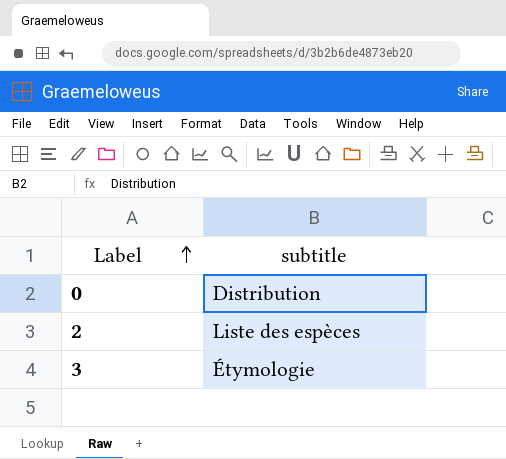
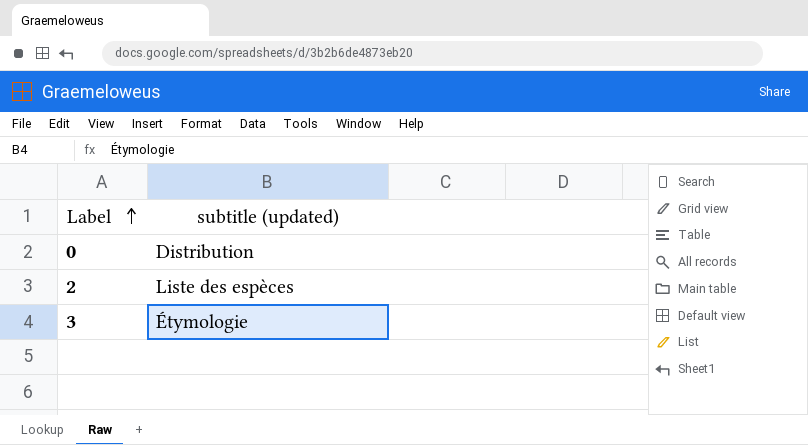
column name: subtitle -> subtitle (updated)

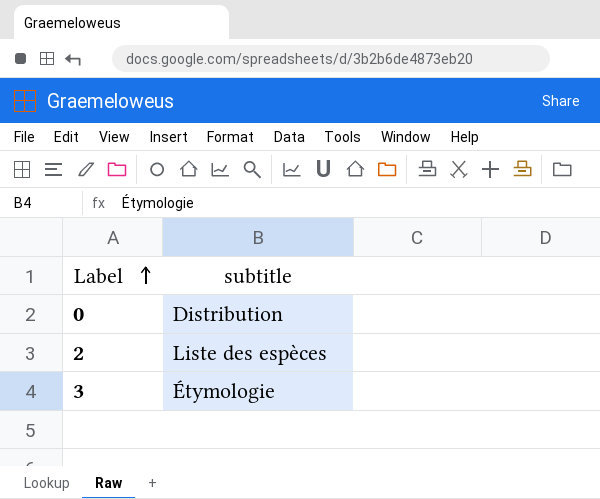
column name: subtitle (updated) -> subtitle

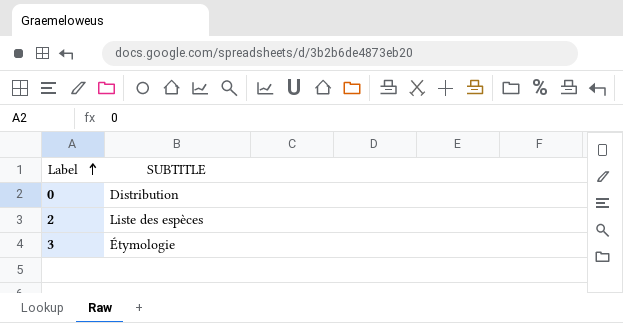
column name: subtitle -> SUBTITLE

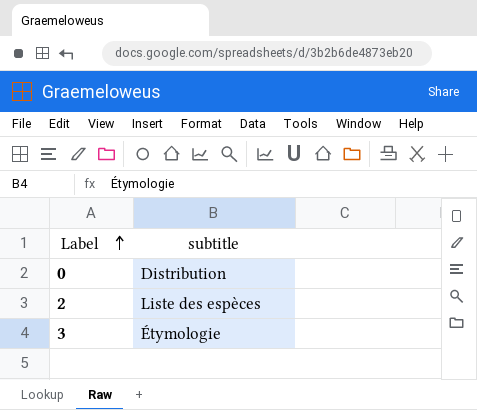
column name: SUBTITLE -> subtitle

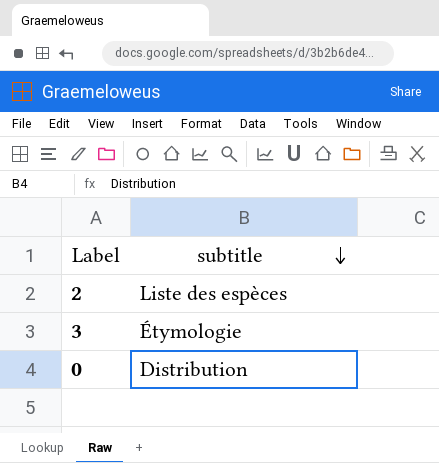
row order: Label ascending -> subtitle descending

